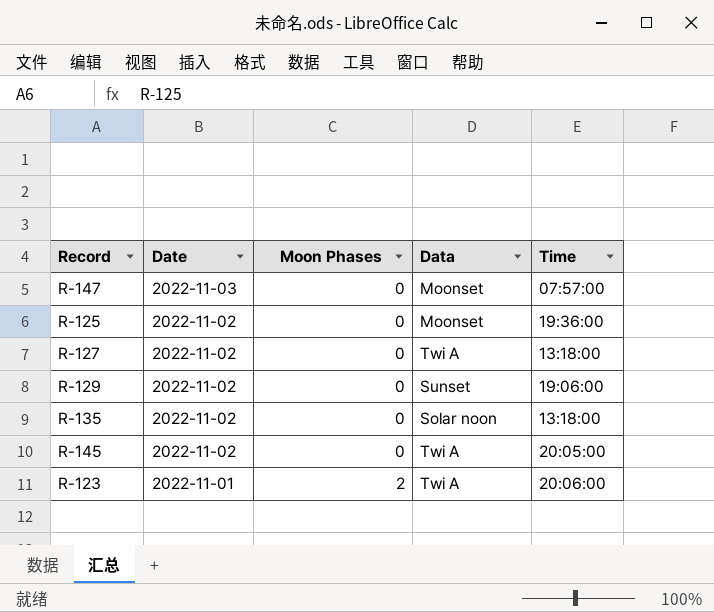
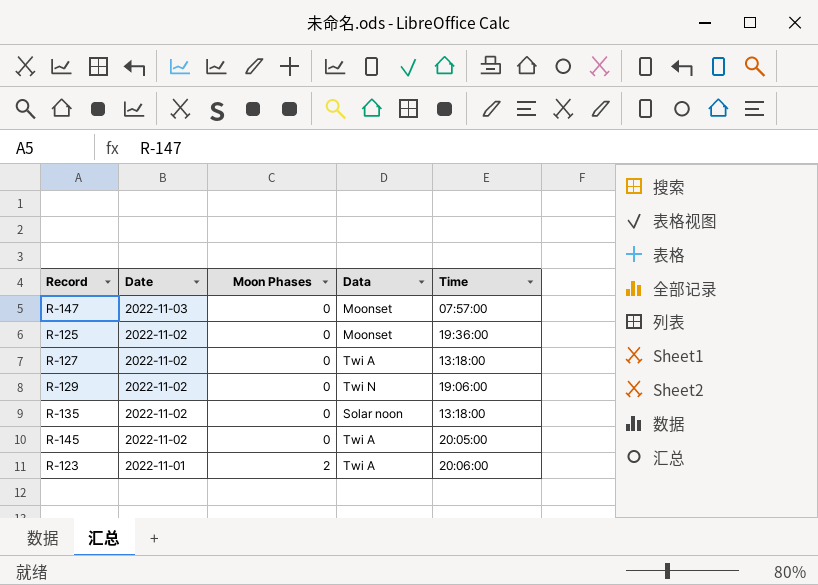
R-129 | Data: Sunset -> Twi N

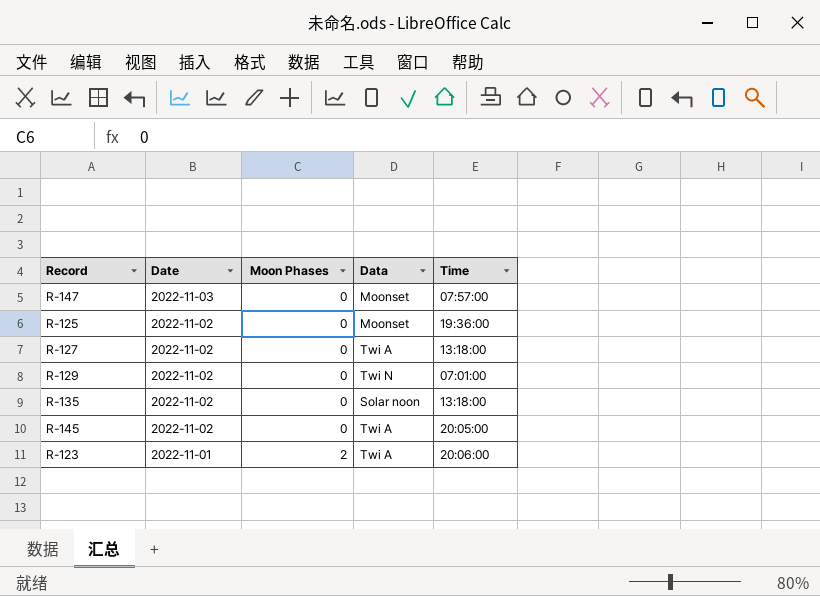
R-129 | Time: 19:06:00 -> 07:01:00

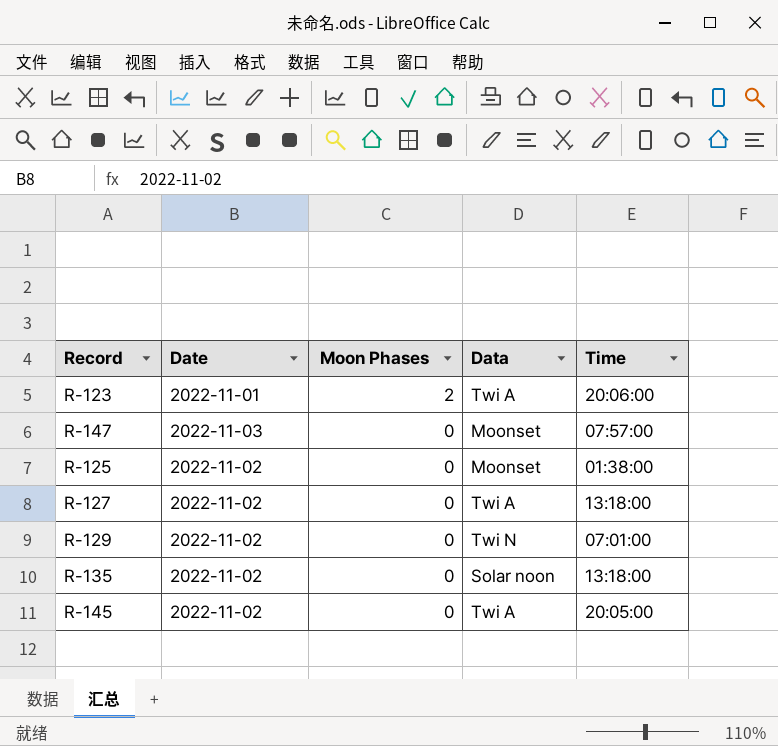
row order: Date descending -> Moon Phases descending
R-125 | Time: 19:36:00 -> 01:38:00

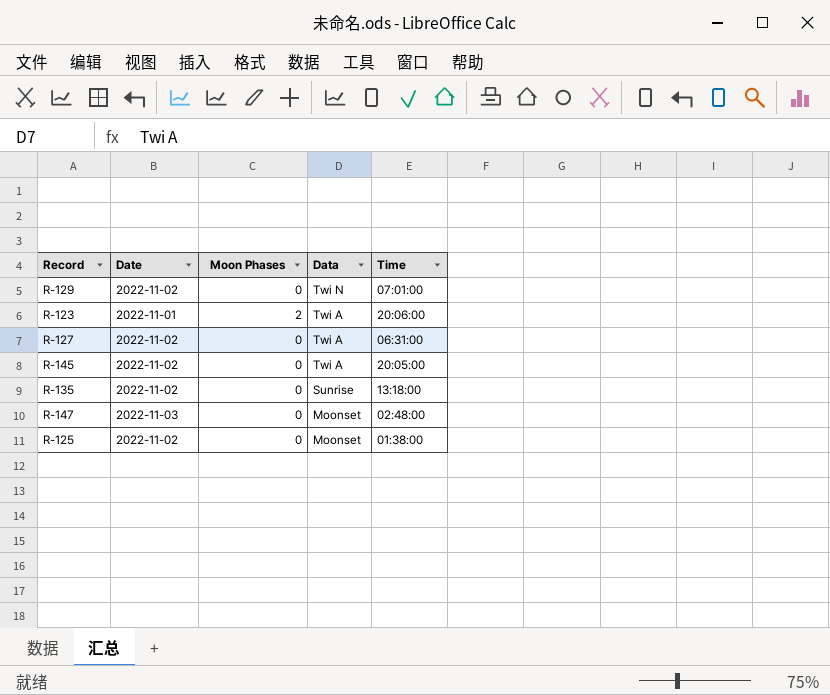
row order: Moon Phases descending -> Data descending
R-127 | Time: 13:18:00 -> 06:31:00
R-135 | Data: Solar noon -> Sunrise
R-147 | Time: 07:57:00 -> 02:48:00

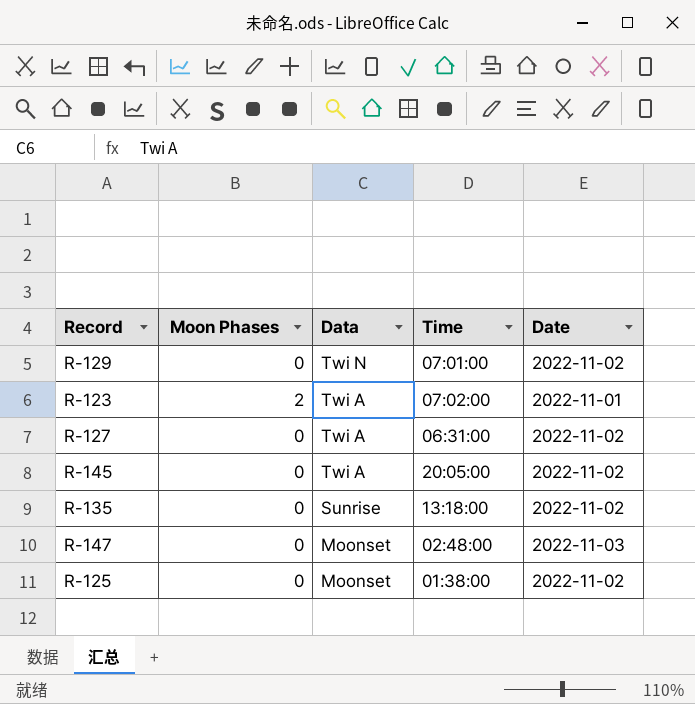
column Date | position: 2 -> 5
R-123 | Time: 20:06:00 -> 07:02:00

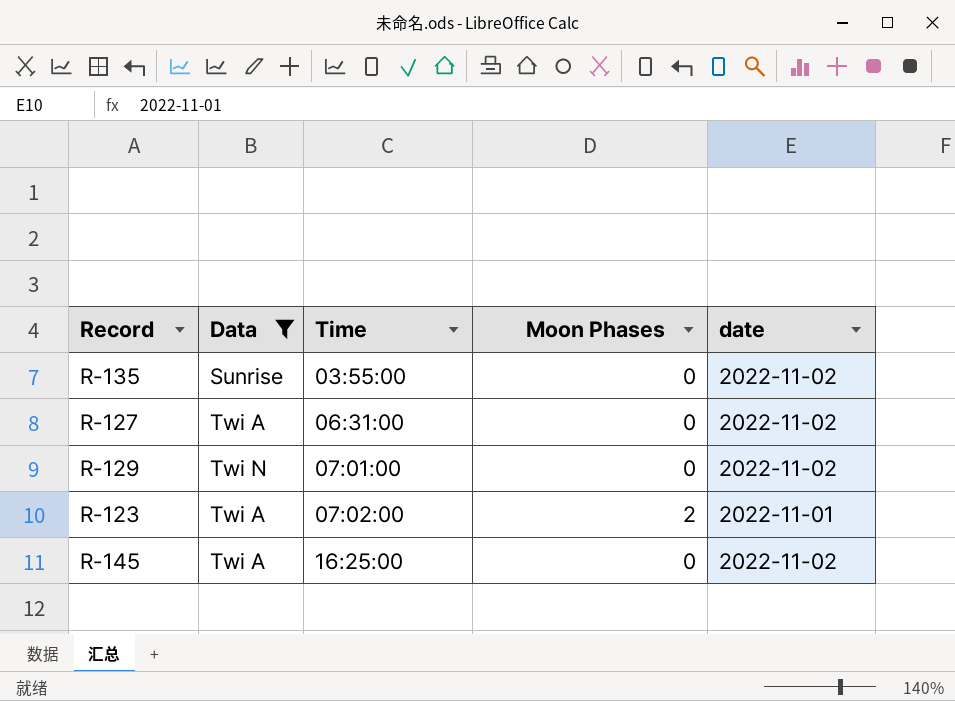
filter: none -> Data != Moonset
row order: Data descending -> Time ascending
column Moon Phases | position: 2 -> 4
column name: Date -> date
R-135 | Time: 13:18:00 -> 03:55:00
R-145 | Time: 20:05:00 -> 16:25:00

